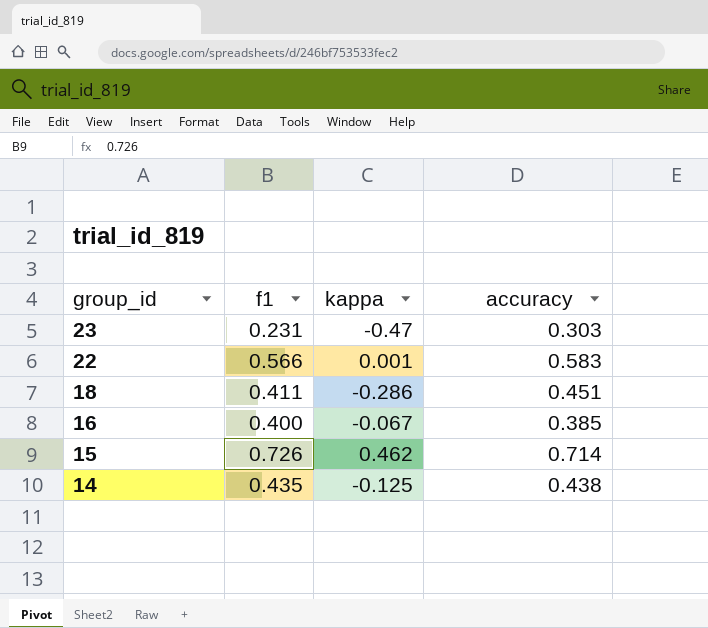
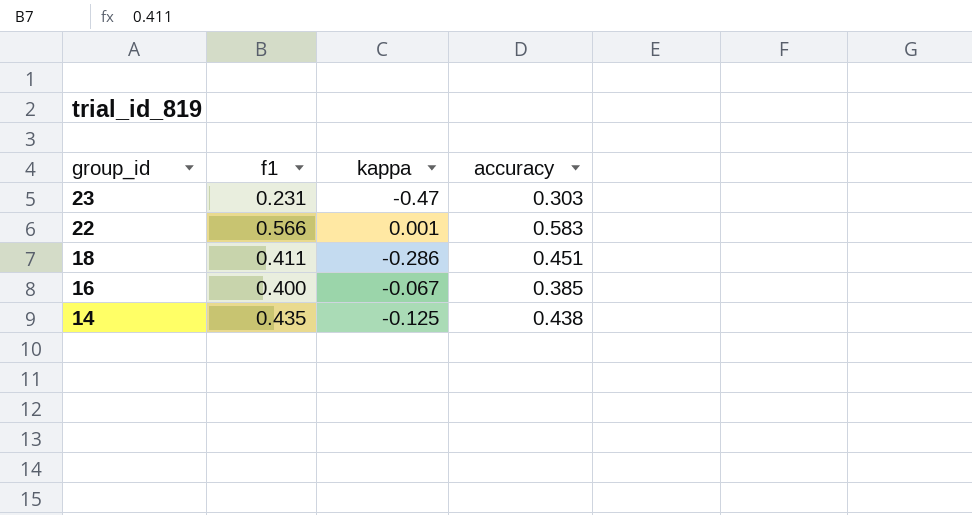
row 15: 0.726 | 0.462 | 0.714 -> none

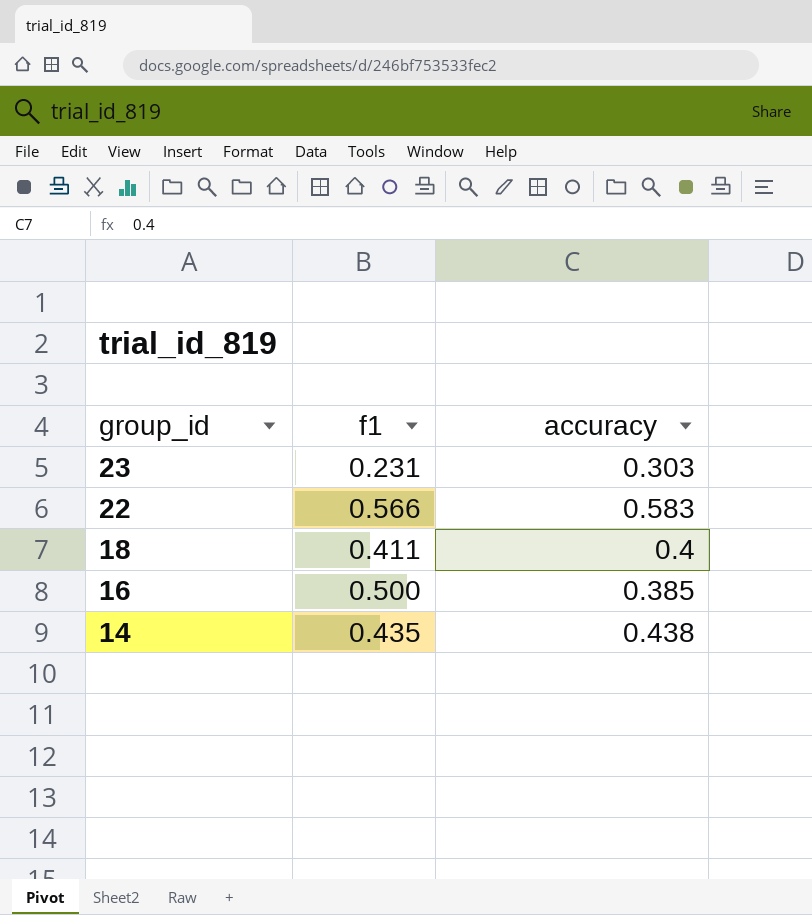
column kappa | position: 3 -> none
18 | accuracy: 0.451 -> 0.4
16 | f1: 0.400 -> 0.500

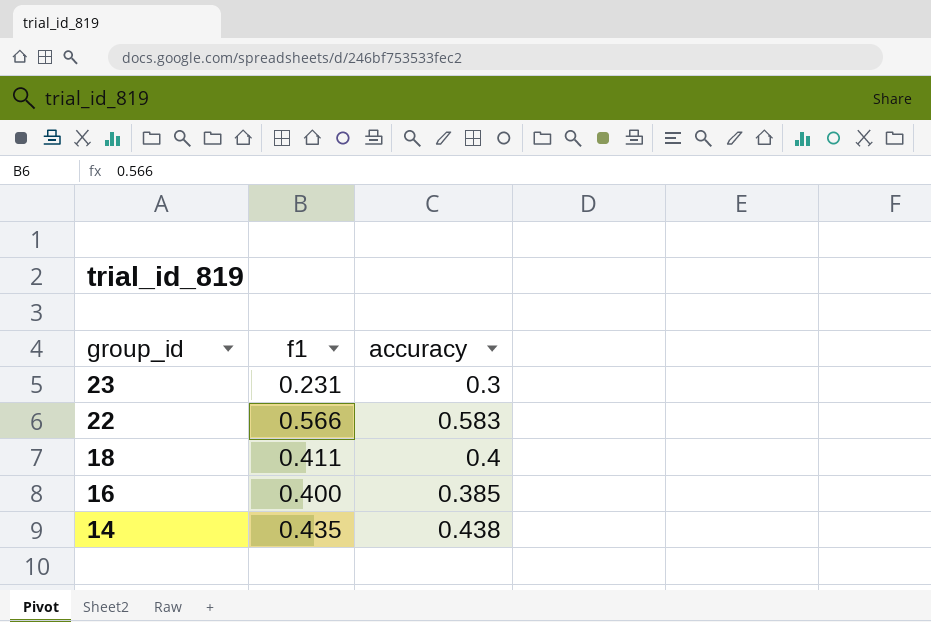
23 | accuracy: 0.303 -> 0.3
16 | f1: 0.500 -> 0.400

